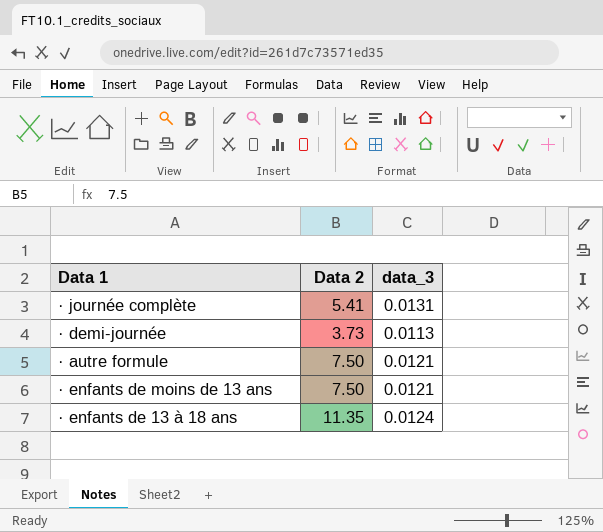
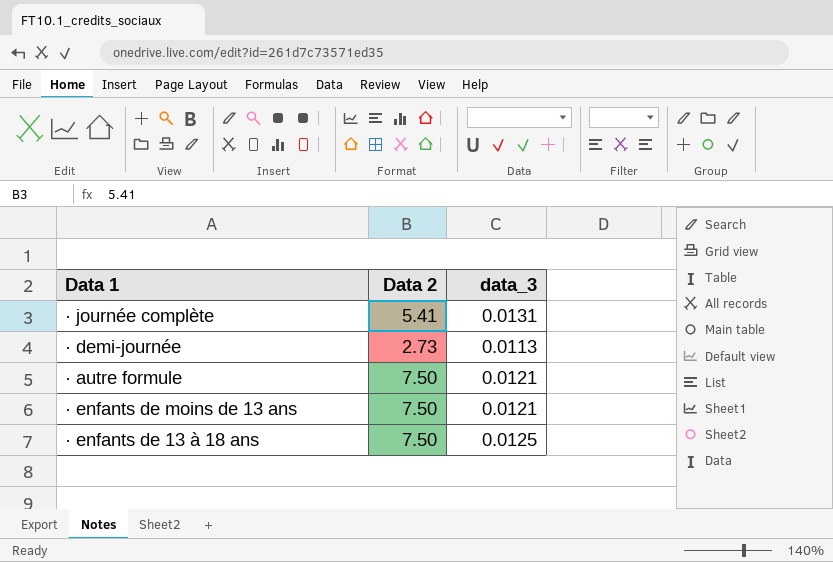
· demi-journée | Data 2: 3.73 -> 2.73
· enfants de 13 à 18 ans | Data 2: 11.35 -> 7.50
· enfants de 13 à 18 ans | data_3: 0.0124 -> 0.0125

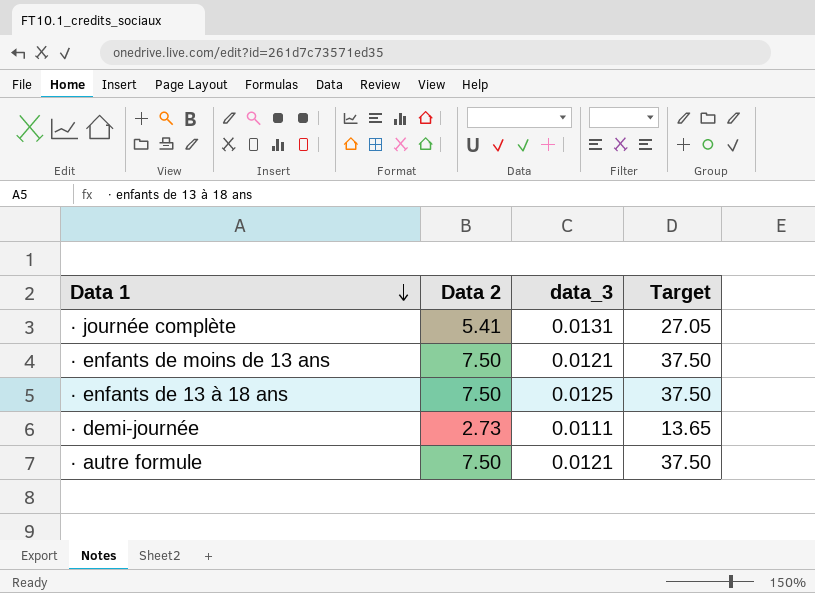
row order: none -> Data 1 descending
column Target | formula: none -> [Data 2] * 5
· demi-journée | data_3: 0.0113 -> 0.0111

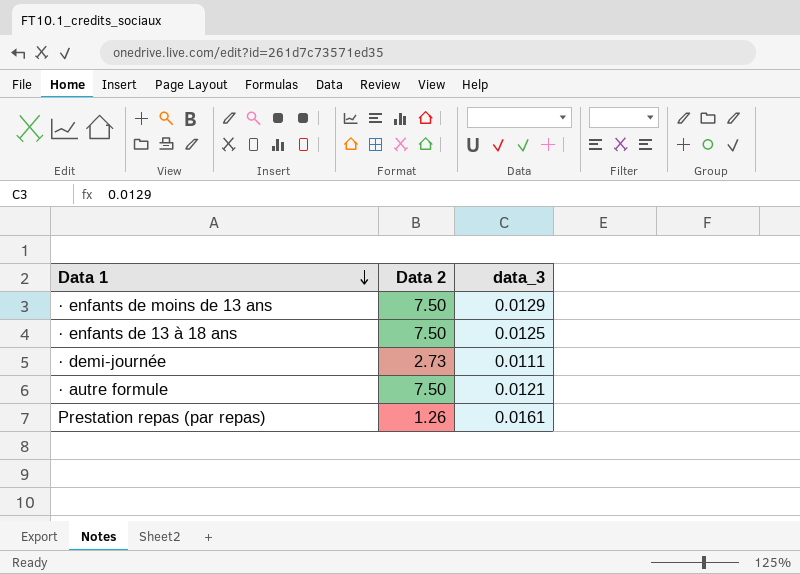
column Target | formula: [Data 2] * 5 -> none
row · journée complète: 5.41 | 0.0131 | 27.05 -> none
· enfants de moins de 13 ans | data_3: 0.0121 -> 0.0129
row Prestation repas (par repas): none -> 1.26 | 0.0161

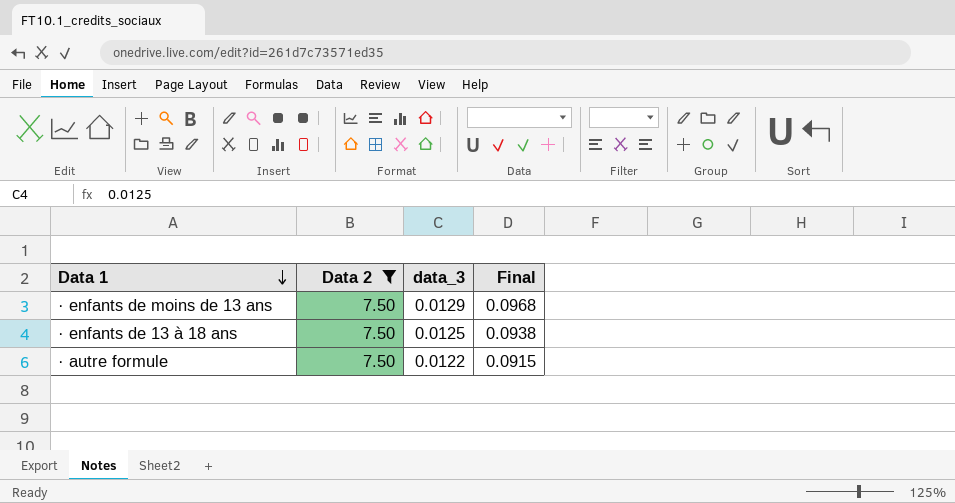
filter: none -> Data 2 = 7.50
column Final | formula: none -> [Data 2] * [data_3]
· autre formule | data_3: 0.0121 -> 0.0122

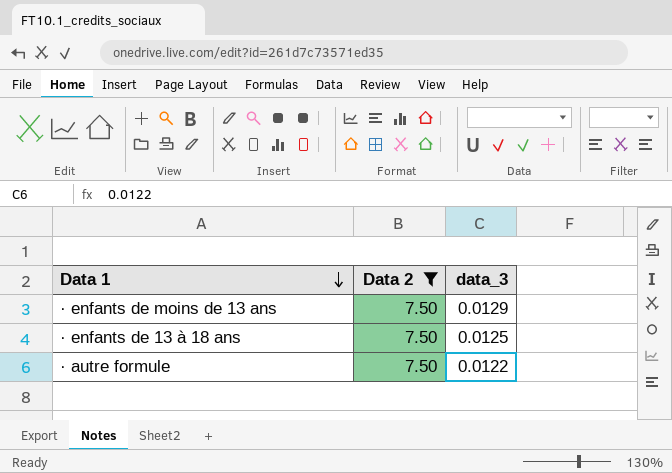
column Final | formula: [Data 2] * [data_3] -> none

